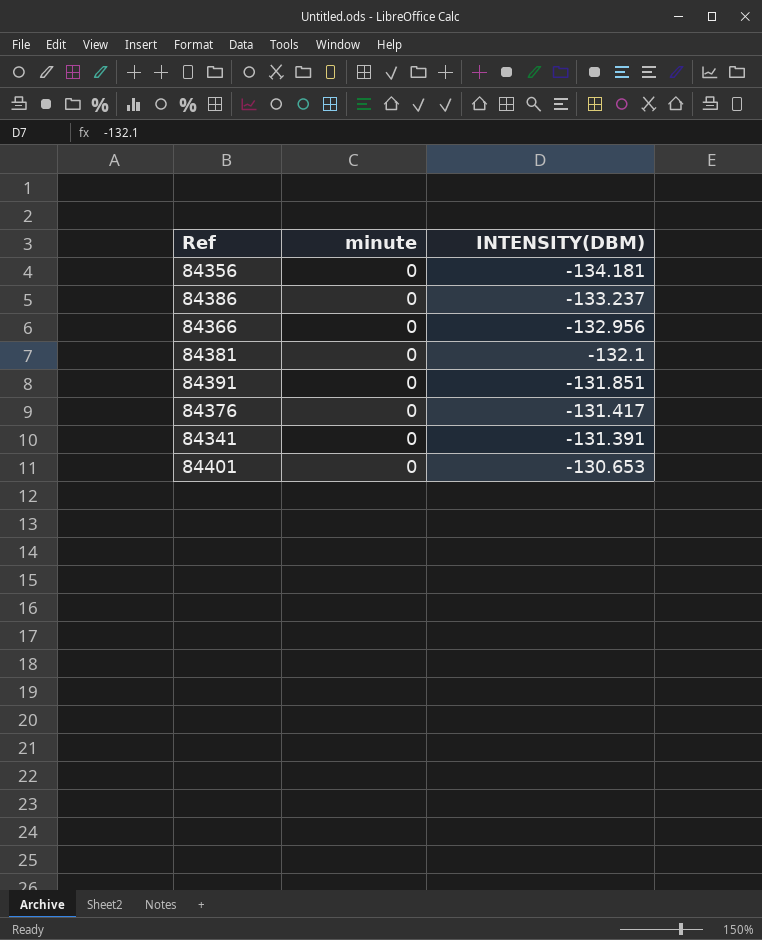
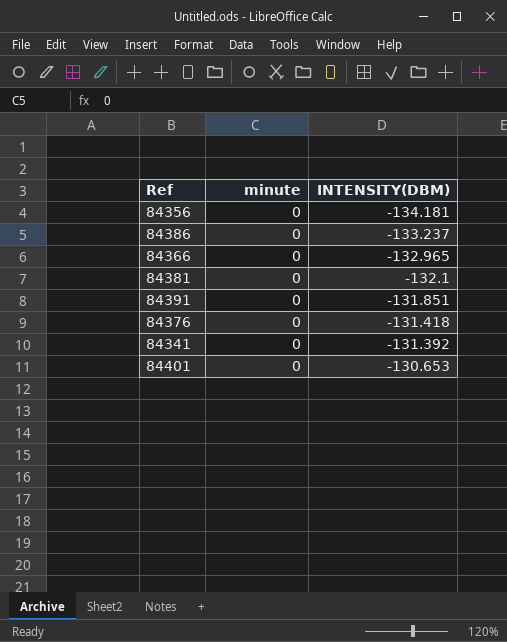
84366 | INTENSITY(DBM): -132.956 -> -132.965
84376 | INTENSITY(DBM): -131.417 -> -131.418
84341 | INTENSITY(DBM): -131.391 -> -131.392

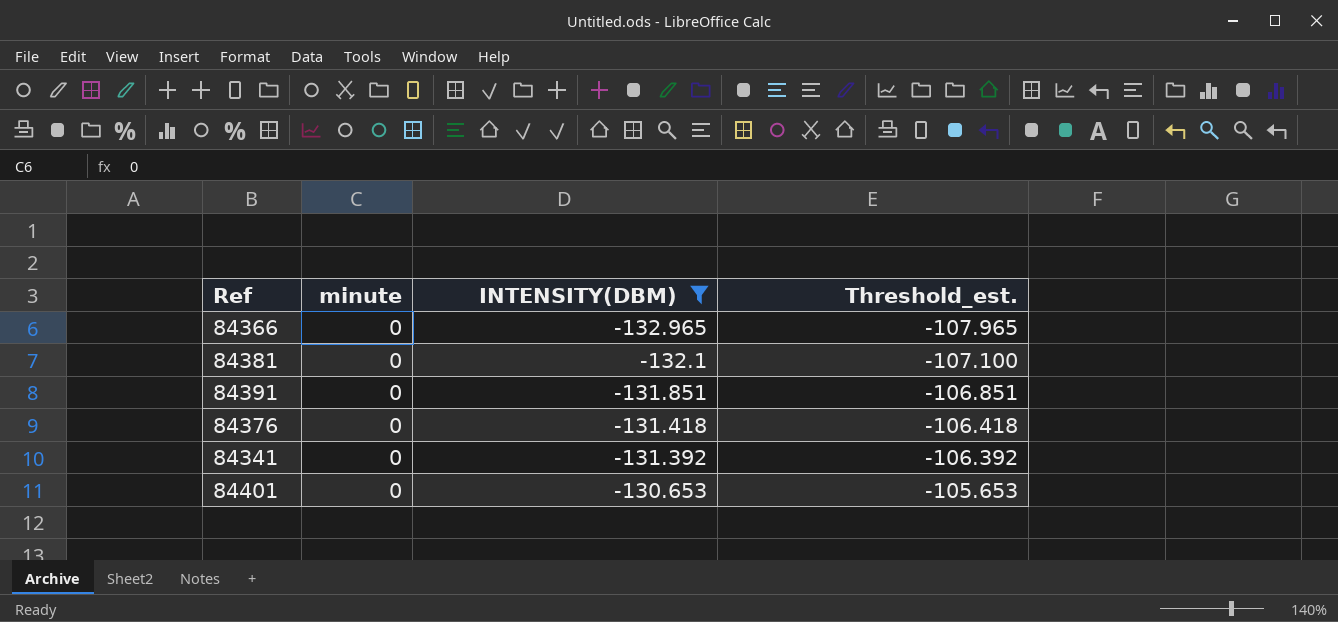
filter: none -> INTENSITY(DBM) >= -132.965
column Threshold_est. | formula: none -> [INTENSITY(DBM)] + 25

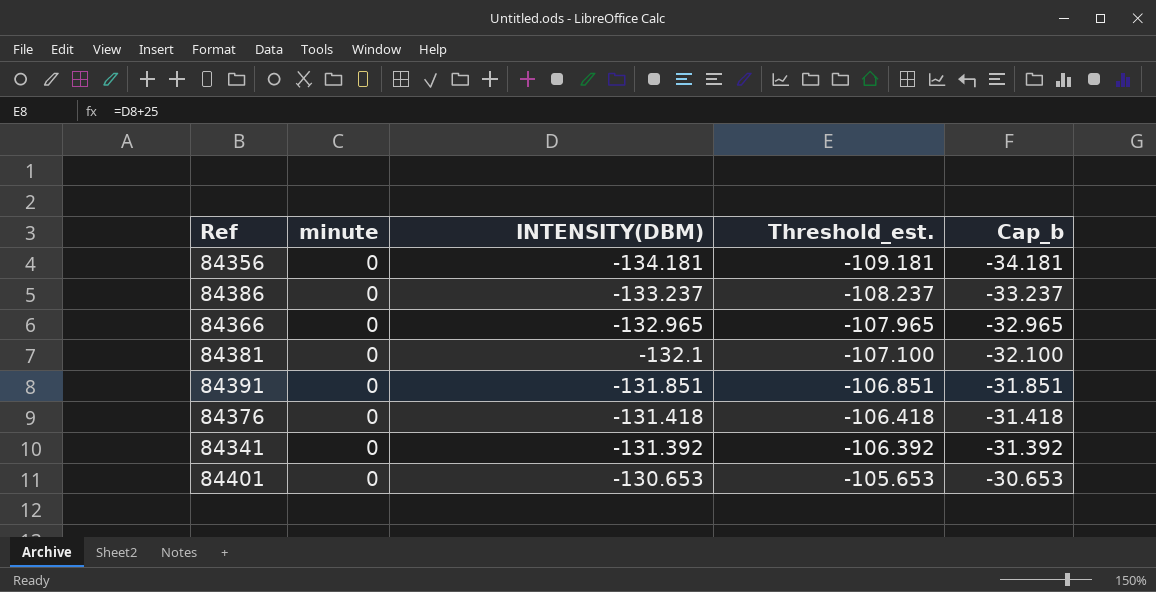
filter: INTENSITY(DBM) >= -132.965 -> none
column Cap_b | formula: none -> [INTENSITY(DBM)] + 100

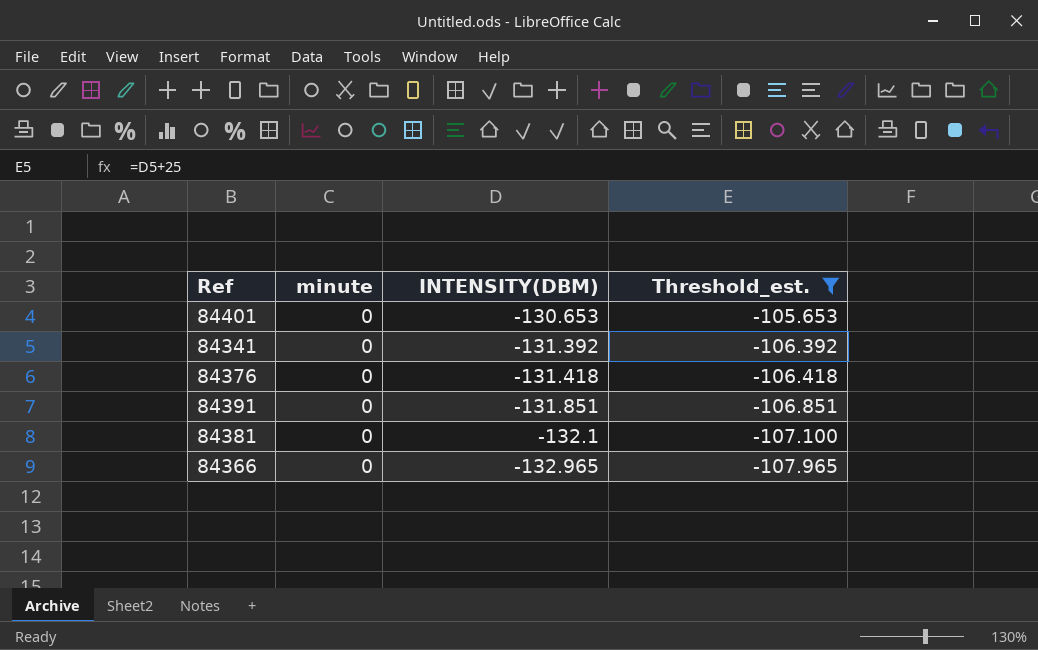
filter: none -> Threshold_est. >= -107.965
row order: INTENSITY(DBM) ascending -> INTENSITY(DBM) descending
column Cap_b | formula: [INTENSITY(DBM)] + 100 -> none

